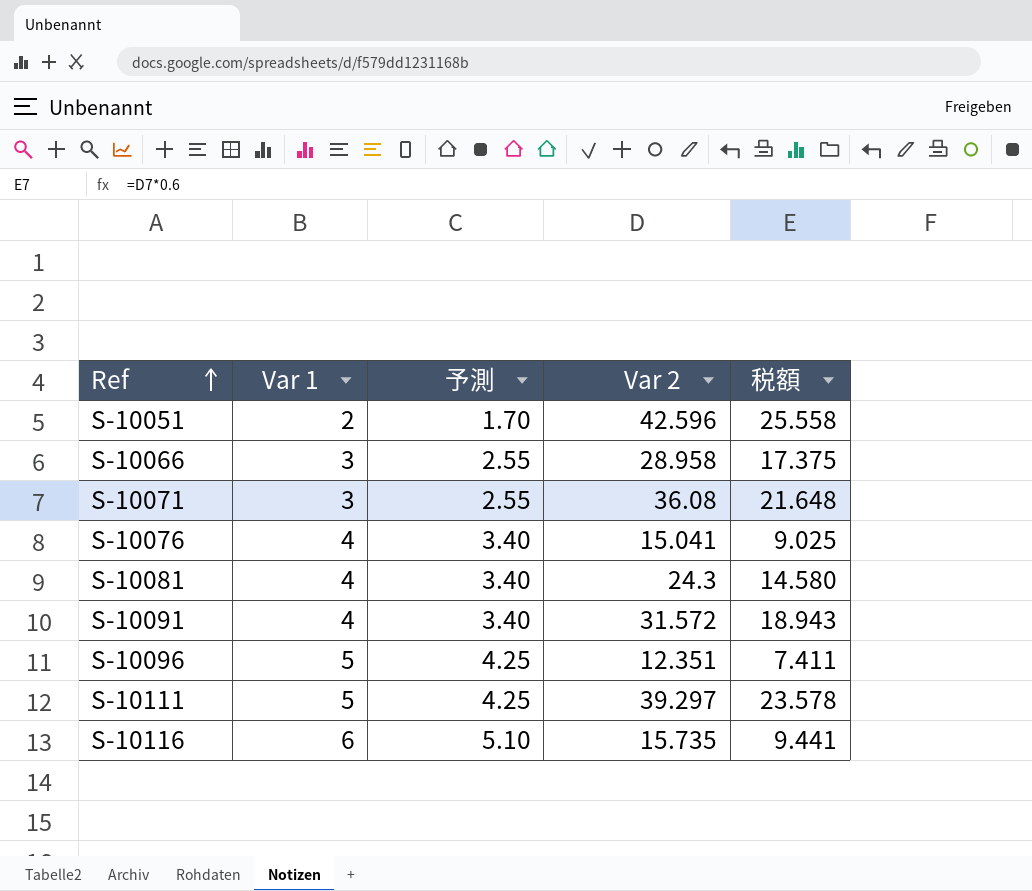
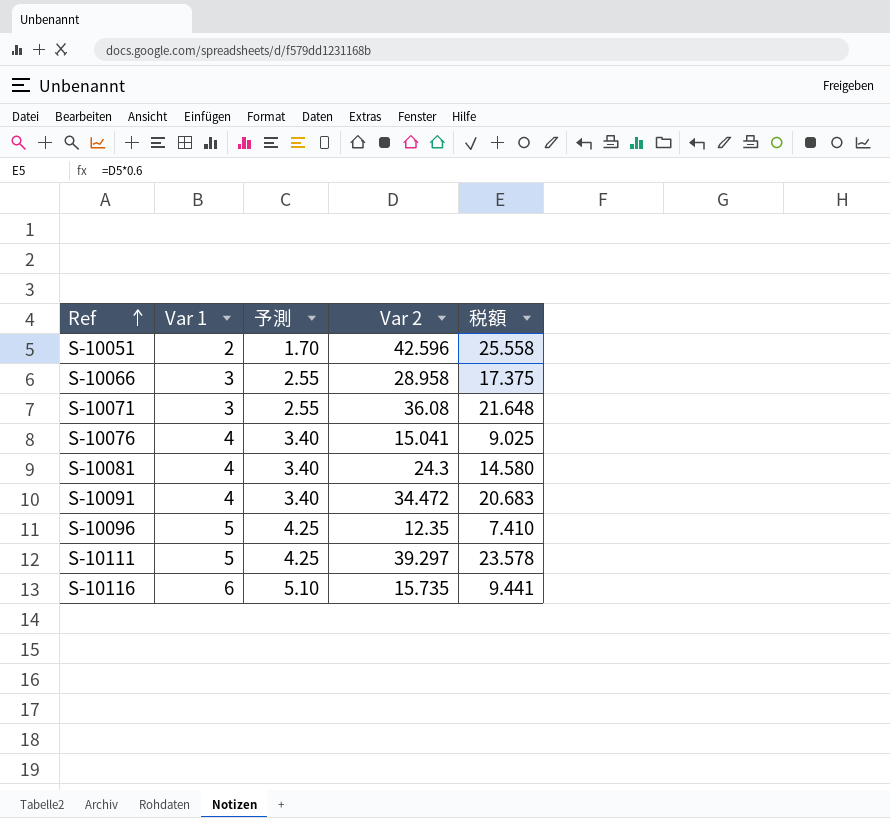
S-10091 | Var 2: 31.572 -> 34.472
S-10091 | 税額: 18.943 -> 20.683
S-10096 | Var 2: 12.351 -> 12.35
S-10096 | 税額: 7.411 -> 7.410

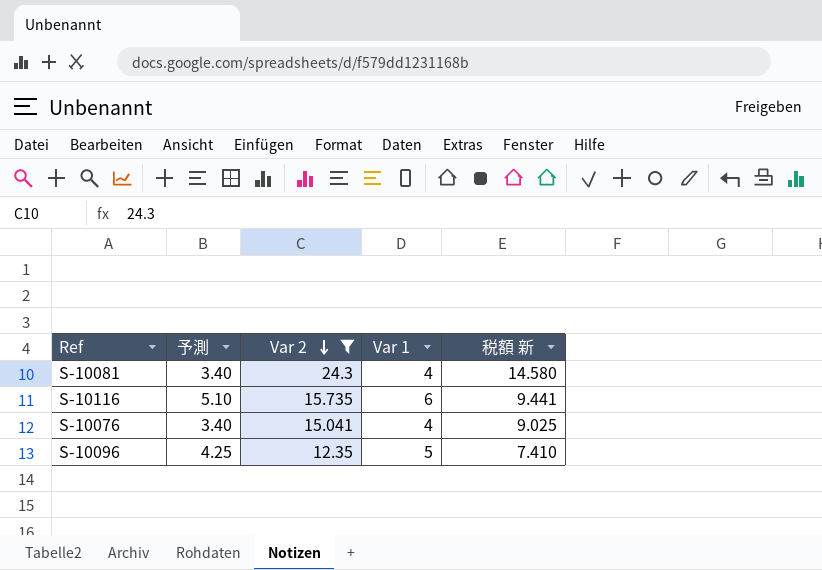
filter: none -> Var 2 <= 24.3
row order: Ref ascending -> Var 2 descending
column Var 1 | position: 2 -> 4
column name: 税額 -> 税額 新

